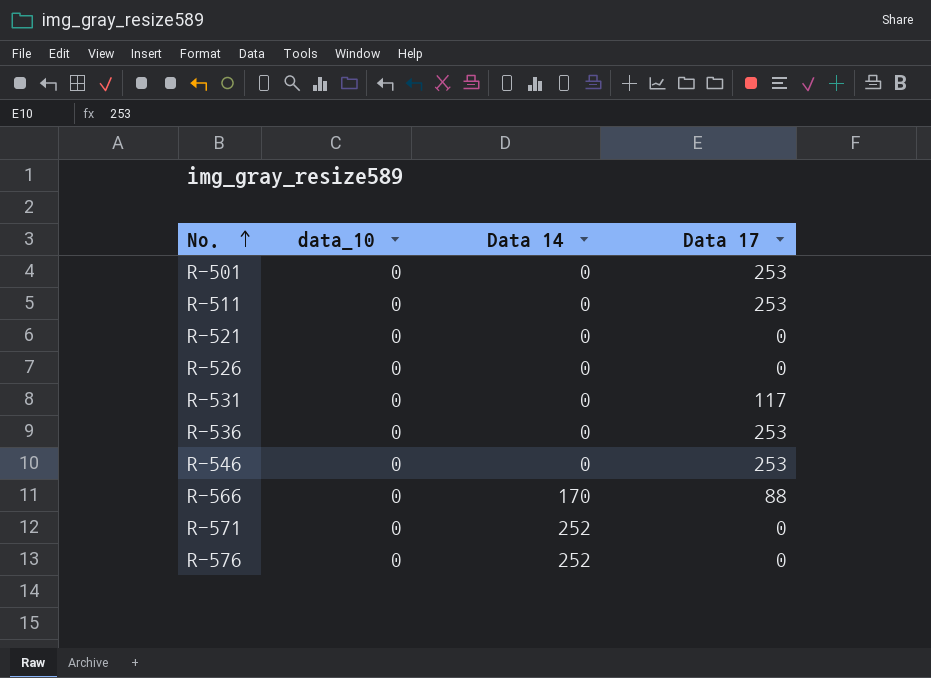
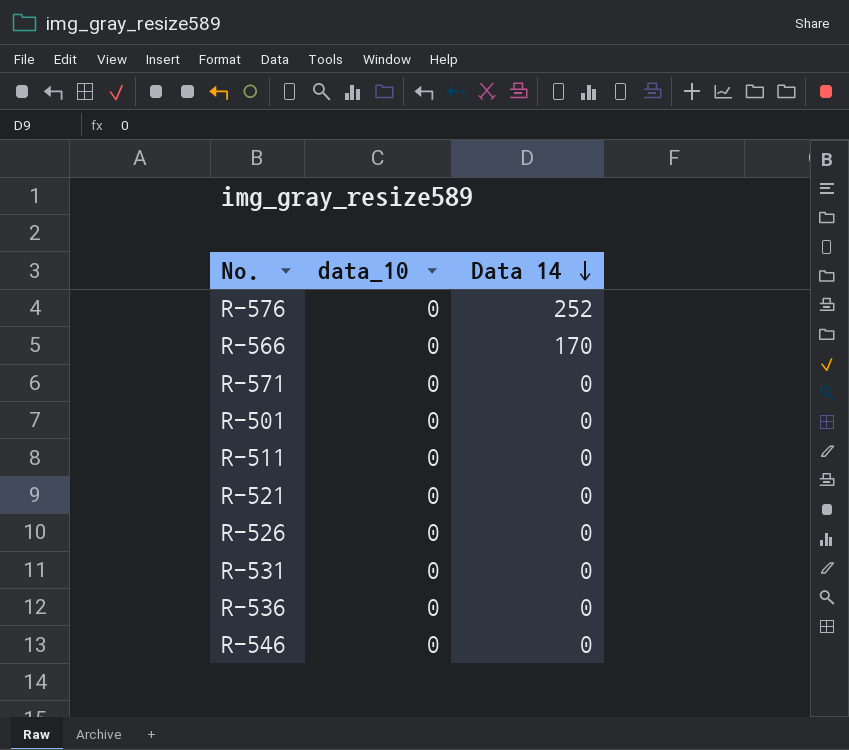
row order: No. ascending -> Data 14 descending
column Data 17 | position: 4 -> none
R-571 | Data 14: 252 -> 0

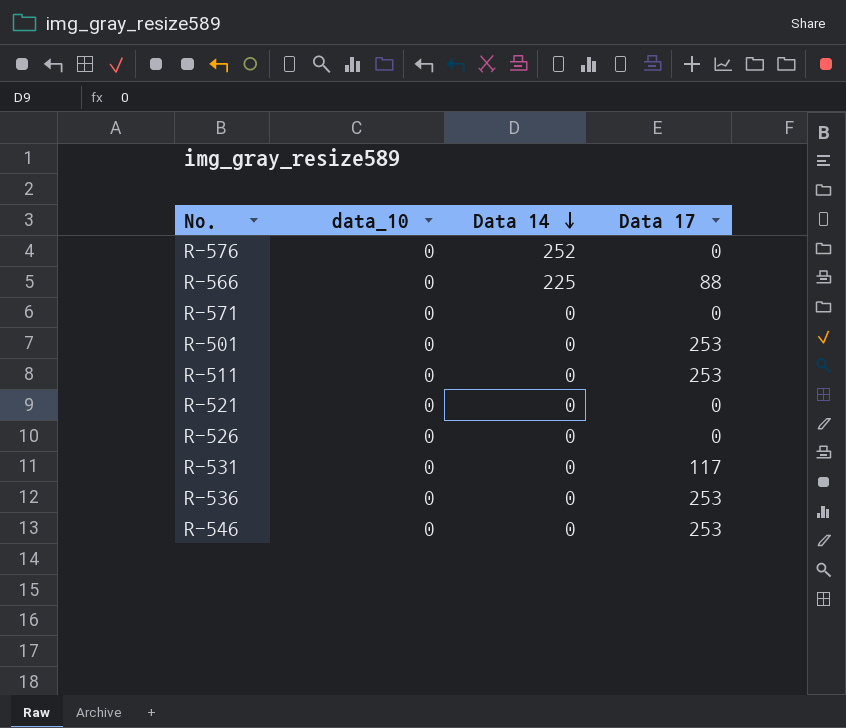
column Data 17 | position: none -> 4
R-566 | Data 14: 170 -> 225

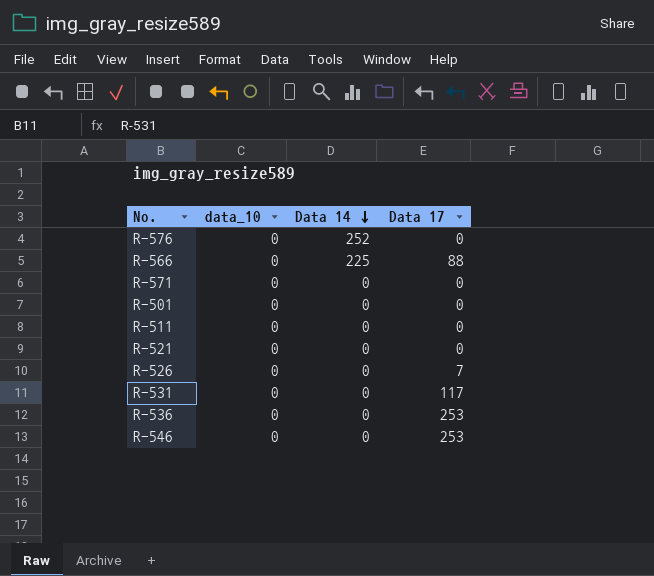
R-501 | Data 17: 253 -> 0
R-511 | Data 17: 253 -> 0
R-526 | Data 17: 0 -> 7

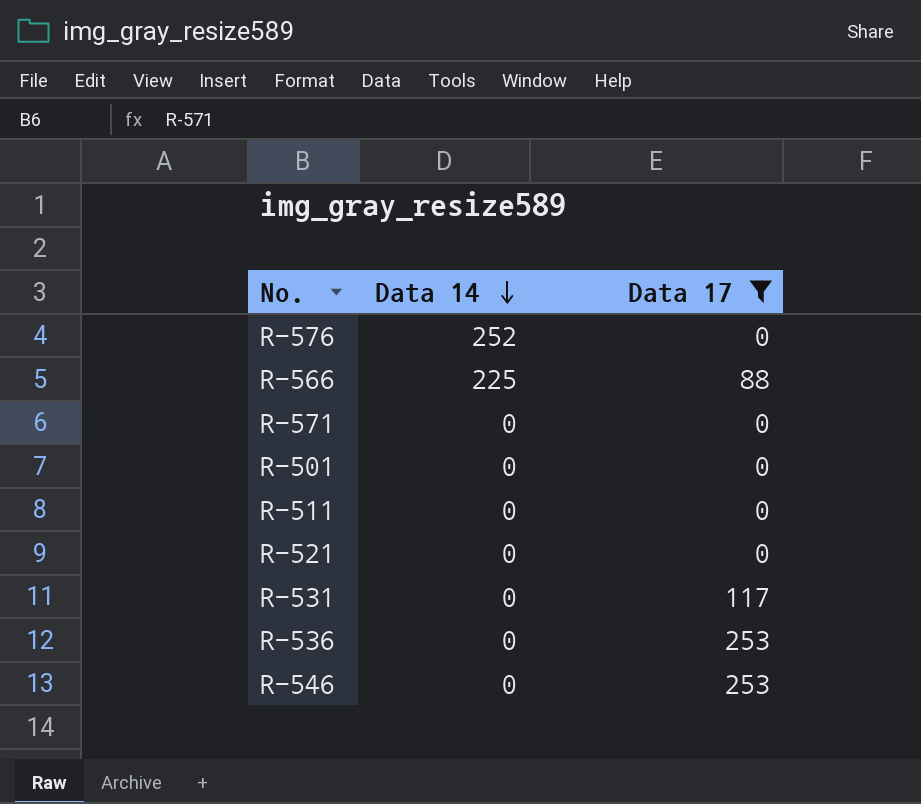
filter: none -> Data 17 != 7
column data_10 | position: 2 -> none

